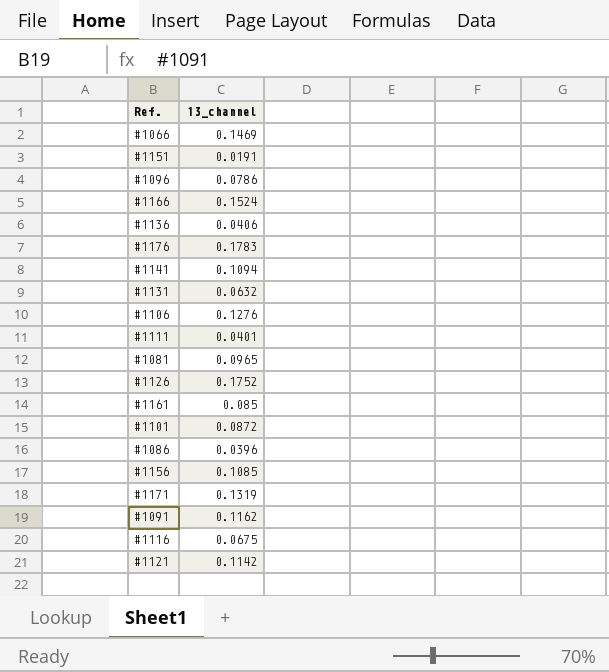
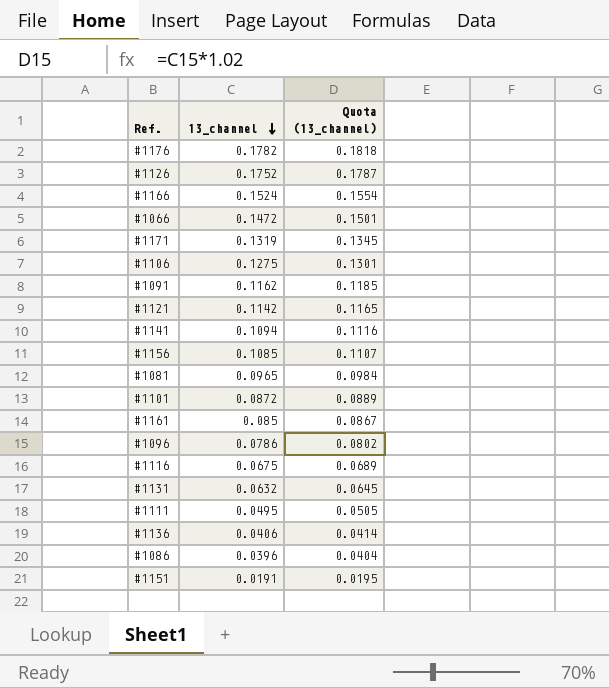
row order: none -> 13_channel descending
column Quota (13_channel) | formula: none -> [13_channel] * 1.02
#1176 | 13_channel: 0.1783 -> 0.1782
#1066 | 13_channel: 0.1469 -> 0.1472
#1106 | 13_channel: 0.1276 -> 0.1275
#1111 | 13_channel: 0.0401 -> 0.0495

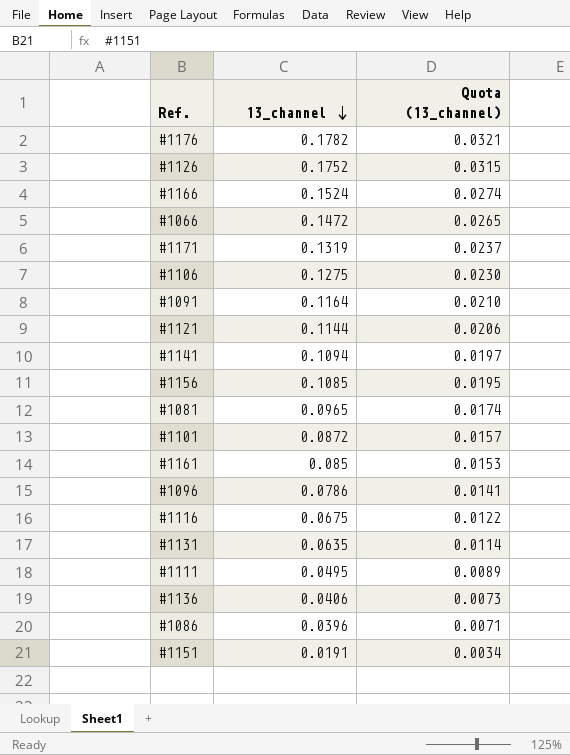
column Quota (13_channel) | formula: [13_channel] * 1.02 -> [13_channel] * 0.18
#1091 | 13_channel: 0.1162 -> 0.1164
#1121 | 13_channel: 0.1142 -> 0.1144
#1131 | 13_channel: 0.0632 -> 0.0635

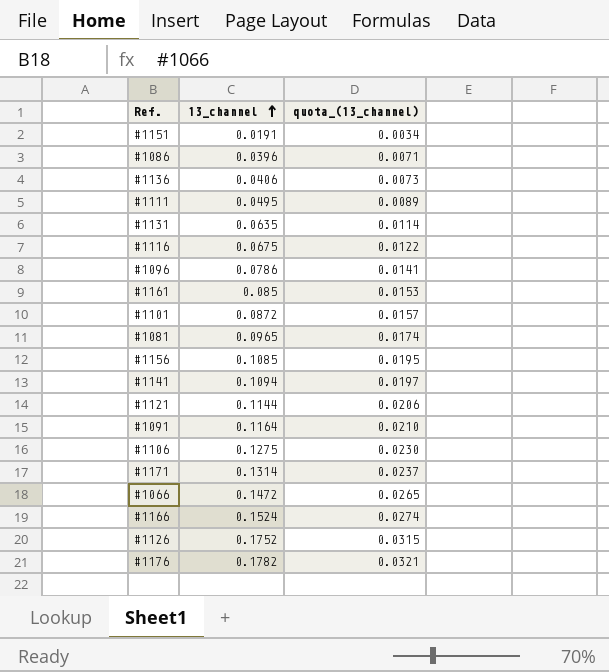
row order: 13_channel descending -> 13_channel ascending
column name: Quota (13_channel) -> quota_(13_channel)
#1171 | 13_channel: 0.1319 -> 0.1314

